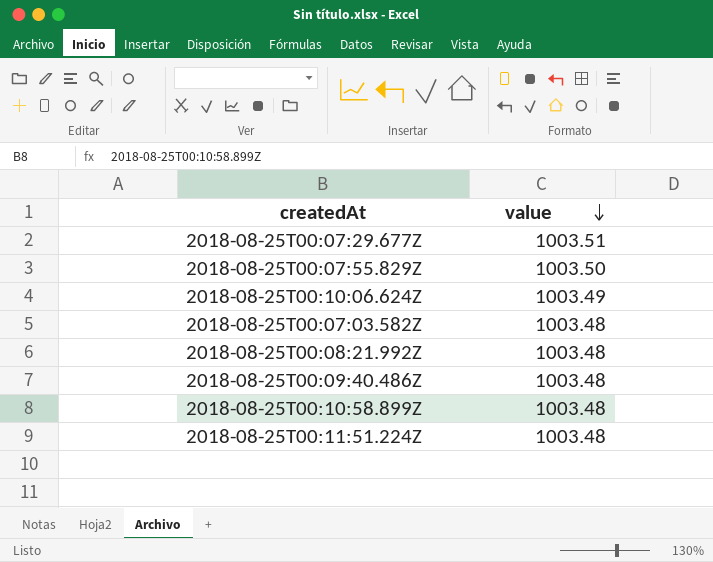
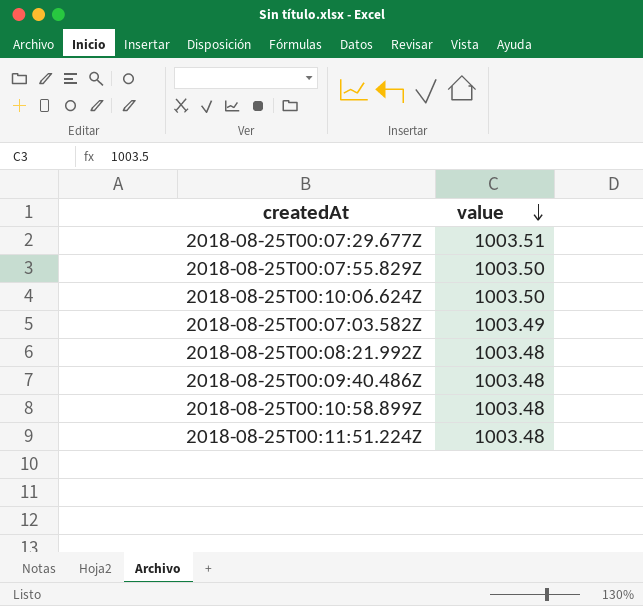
2018-08-25T00:10:06.624Z | value: 1003.49 -> 1003.50
2018-08-25T00:07:03.582Z | value: 1003.48 -> 1003.49

